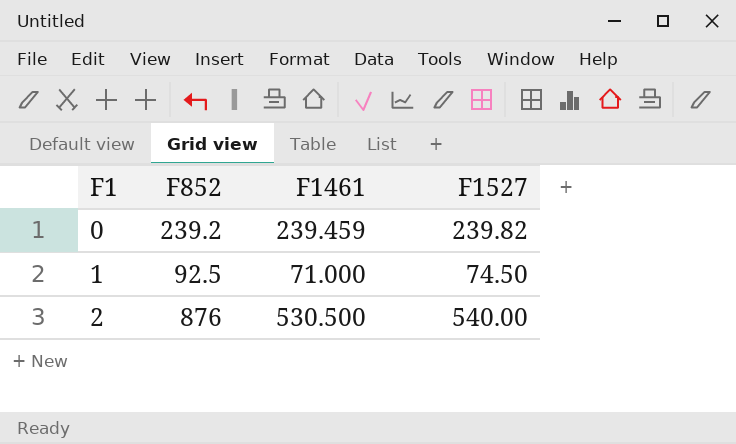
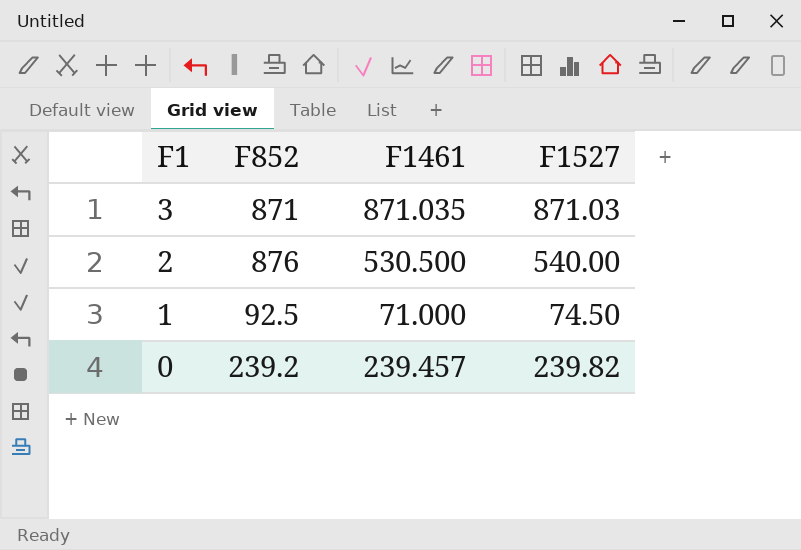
row order: F1 ascending -> F1 descending
row 3: none -> 871 | 871.035 | 871.03
0 | F1461: 239.459 -> 239.457

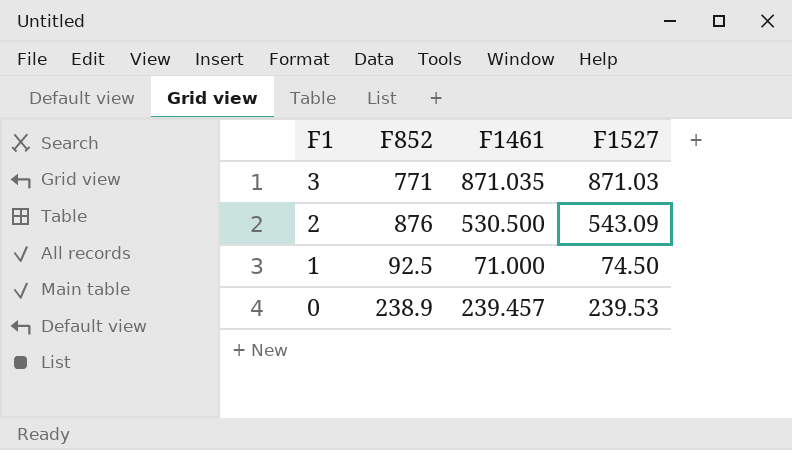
3 | F852: 871 -> 771
2 | F1527: 540.00 -> 543.09
0 | F852: 239.2 -> 238.9
0 | F1527: 239.82 -> 239.53

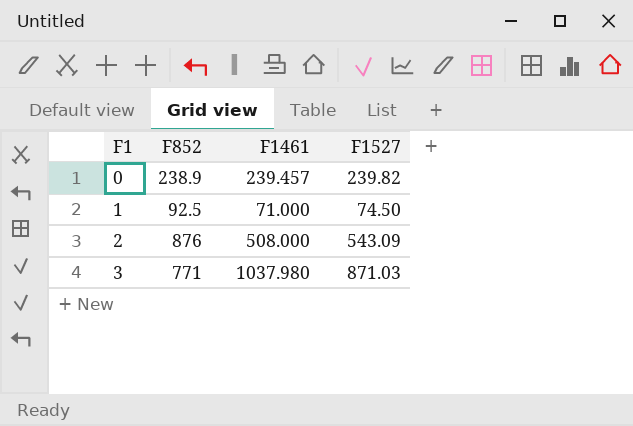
row order: F1 descending -> F1 ascending
0 | F1527: 239.53 -> 239.82
2 | F1461: 530.500 -> 508.000
3 | F1461: 871.035 -> 1037.980

